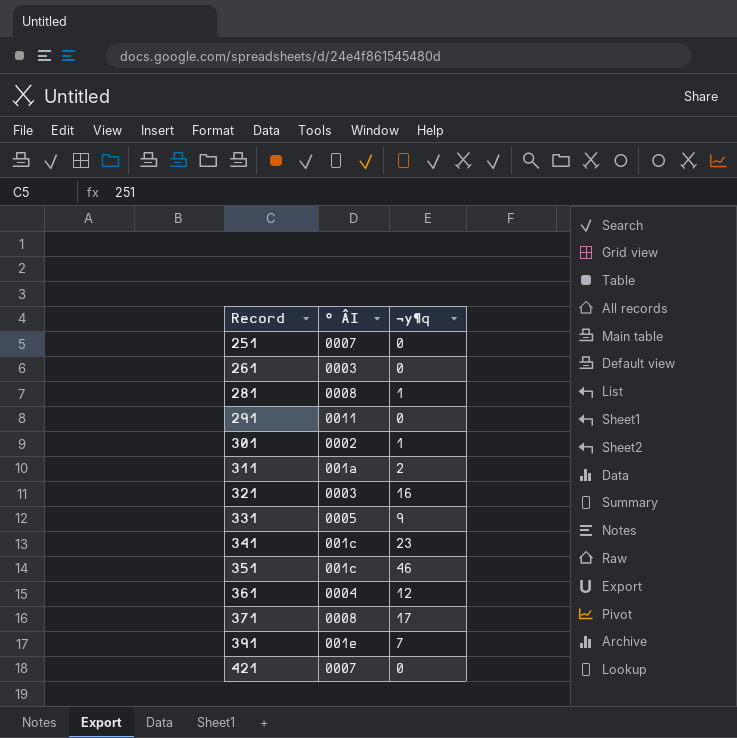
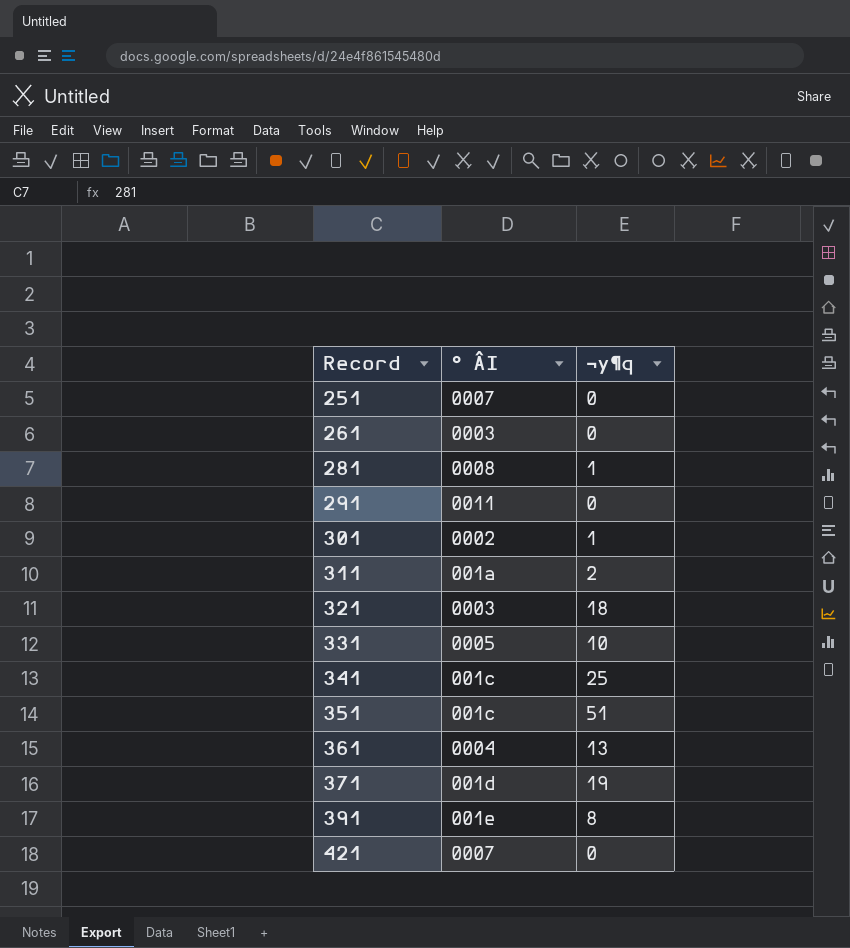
321 | ¬y¶q: 16 -> 18
331 | ¬y¶q: 9 -> 10
341 | ¬y¶q: 23 -> 25
351 | ¬y¶q: 46 -> 51
361 | ¬y¶q: 12 -> 13
371 | ° ÂI: 0008 -> 001d
371 | ¬y¶q: 17 -> 19
391 | ¬y¶q: 7 -> 8

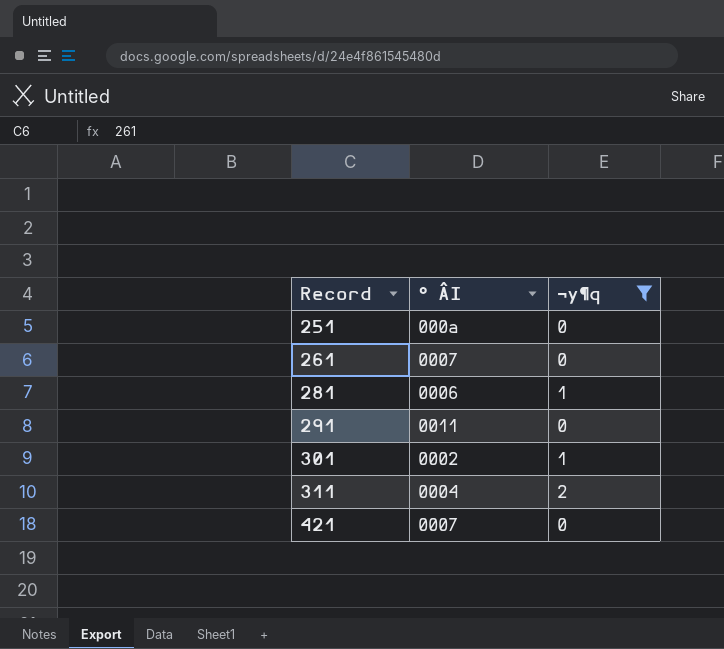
filter: none -> ¬y¶q <= 2
251 | ° ÂI: 0007 -> 000a
261 | ° ÂI: 0003 -> 0007
281 | ° ÂI: 0008 -> 0006
311 | ° ÂI: 001a -> 0004

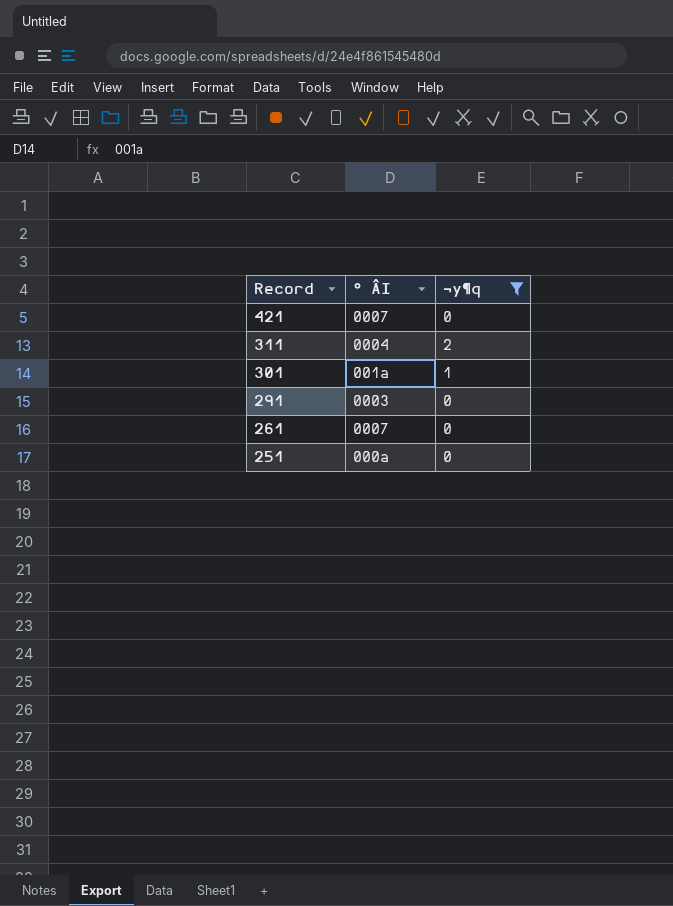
row order: Record ascending -> Record descending
row 281: 0006 | 1 -> none
301 | ° ÂI: 0002 -> 001a
291 | ° ÂI: 0011 -> 0003

